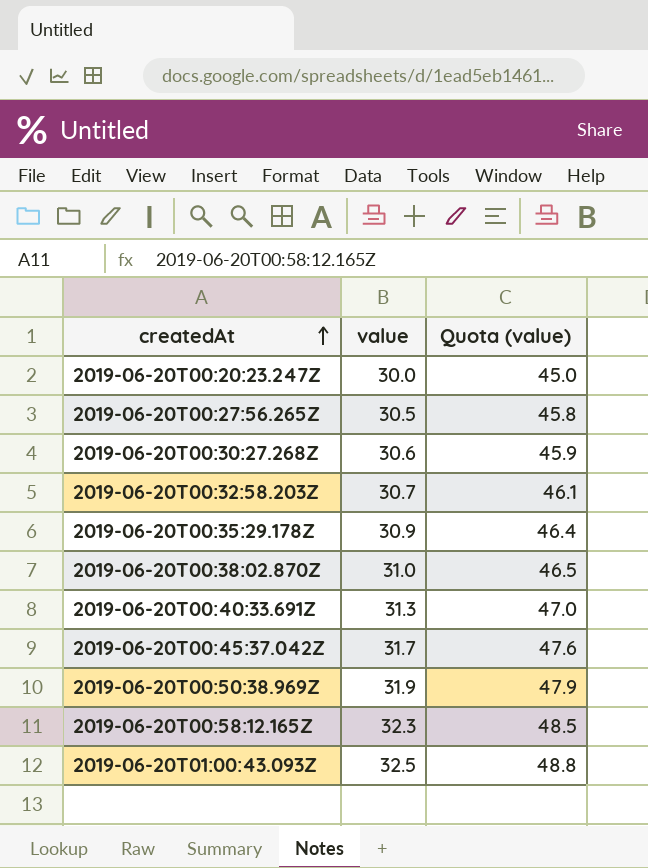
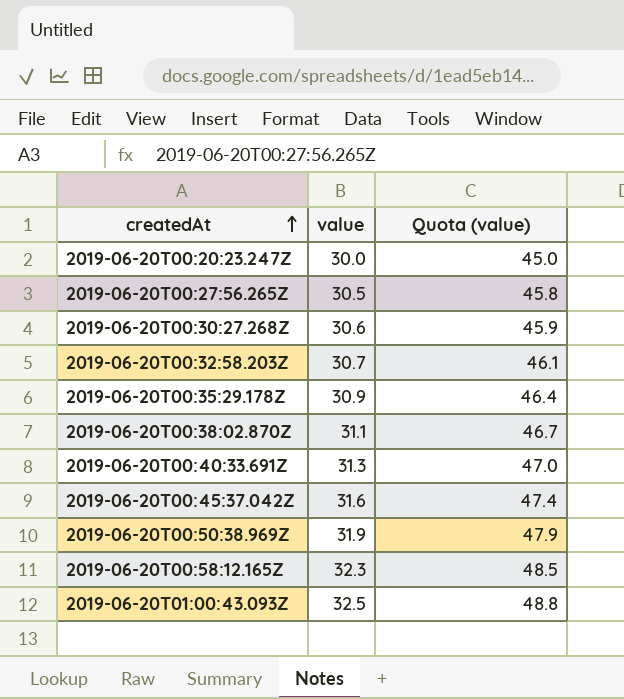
2019-06-20T00:38:02.870Z | value: 31.0 -> 31.1
2019-06-20T00:38:02.870Z | Quota (value): 46.5 -> 46.7
2019-06-20T00:45:37.042Z | value: 31.7 -> 31.6
2019-06-20T00:45:37.042Z | Quota (value): 47.6 -> 47.4

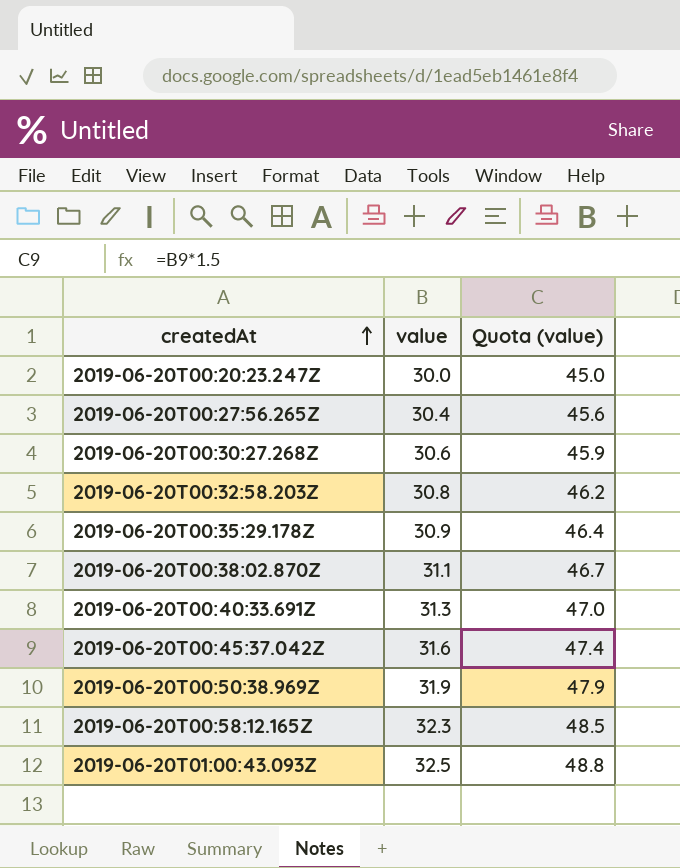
2019-06-20T00:27:56.265Z | value: 30.5 -> 30.4
2019-06-20T00:27:56.265Z | Quota (value): 45.8 -> 45.6
2019-06-20T00:32:58.203Z | value: 30.7 -> 30.8
2019-06-20T00:32:58.203Z | Quota (value): 46.1 -> 46.2

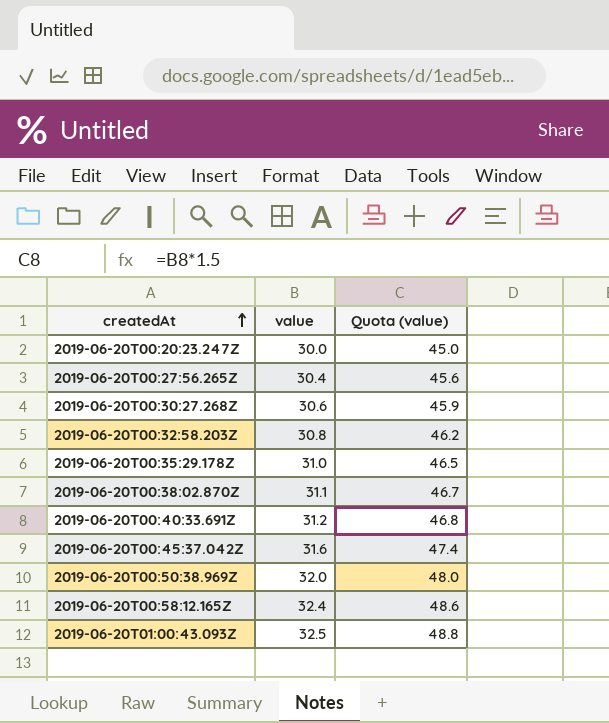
2019-06-20T00:35:29.178Z | value: 30.9 -> 31.0
2019-06-20T00:35:29.178Z | Quota (value): 46.4 -> 46.5
2019-06-20T00:40:33.691Z | value: 31.3 -> 31.2
2019-06-20T00:40:33.691Z | Quota (value): 47.0 -> 46.8
2019-06-20T00:50:38.969Z | value: 31.9 -> 32.0
2019-06-20T00:50:38.969Z | Quota (value): 47.9 -> 48.0
2019-06-20T00:58:12.165Z | value: 32.3 -> 32.4
2019-06-20T00:58:12.165Z | Quota (value): 48.5 -> 48.6

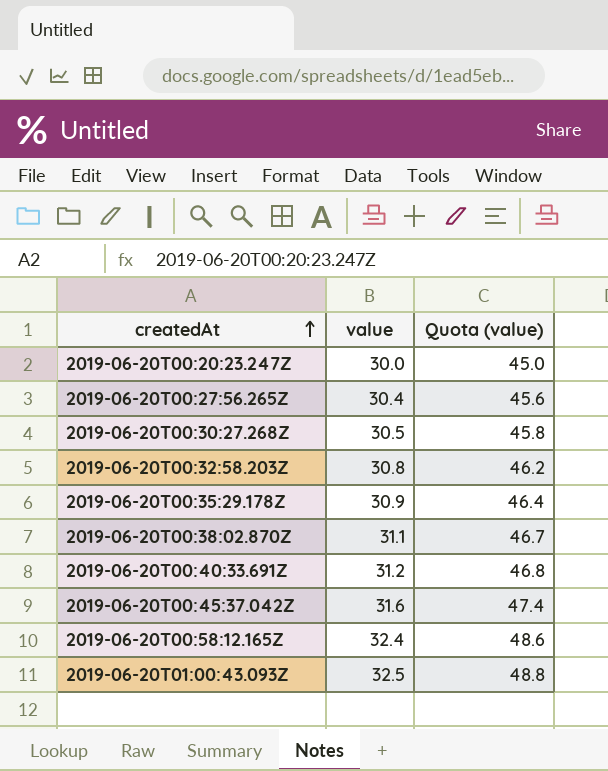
row 2019-06-20T00:50:38.969Z: 32.0 | 48.0 -> none
2019-06-20T00:30:27.268Z | value: 30.6 -> 30.5
2019-06-20T00:30:27.268Z | Quota (value): 45.9 -> 45.8
2019-06-20T00:35:29.178Z | value: 31.0 -> 30.9
2019-06-20T00:35:29.178Z | Quota (value): 46.5 -> 46.4

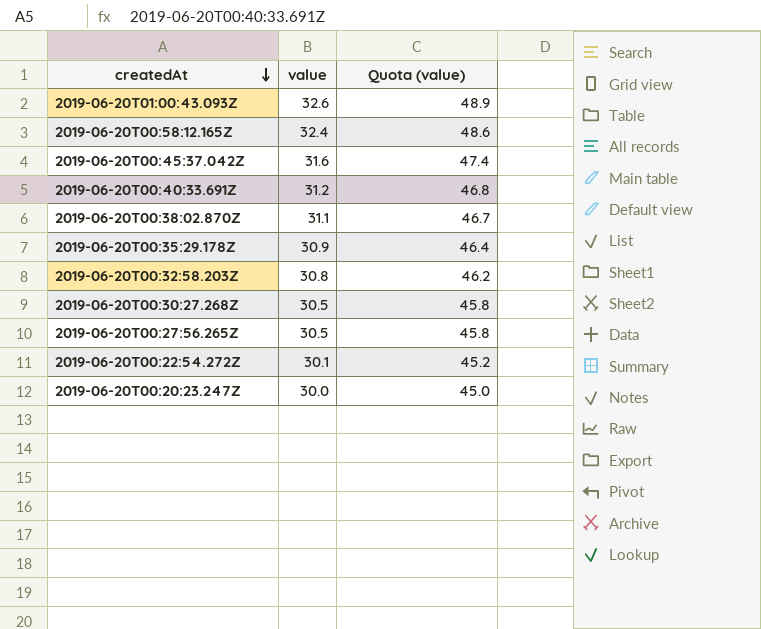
row order: createdAt ascending -> createdAt descending
2019-06-20T01:00:43.093Z | value: 32.5 -> 32.6
2019-06-20T01:00:43.093Z | Quota (value): 48.8 -> 48.9
2019-06-20T00:27:56.265Z | value: 30.4 -> 30.5
2019-06-20T00:27:56.265Z | Quota (value): 45.6 -> 45.8
row 2019-06-20T00:22:54.272Z: none -> 30.1 | 45.2

